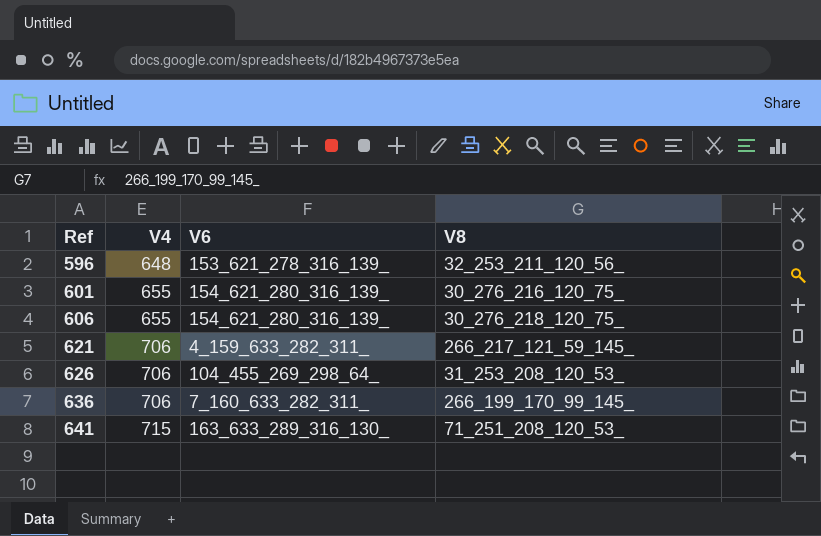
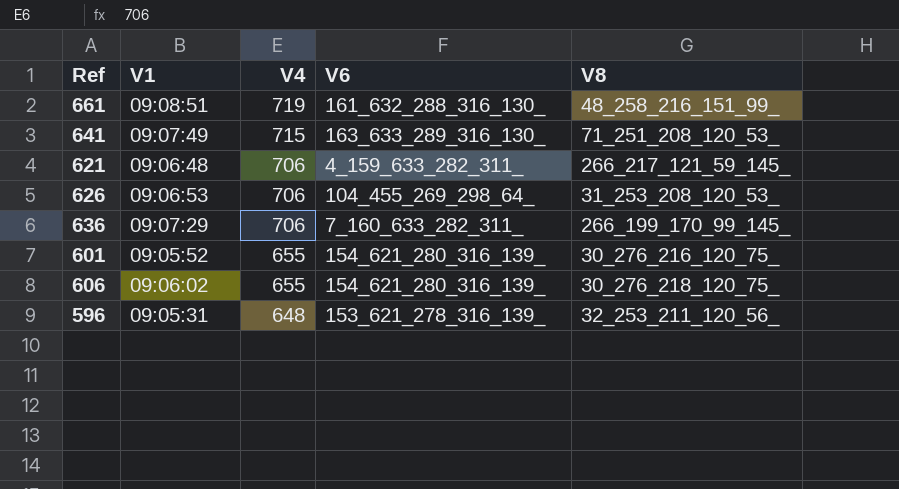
row order: Ref ascending -> V4 descending
column V1 | position: none -> 2
row 661: none -> 09:08:51 | 719 | 161_632_288_316_130_ | 48_258_216_151_99_

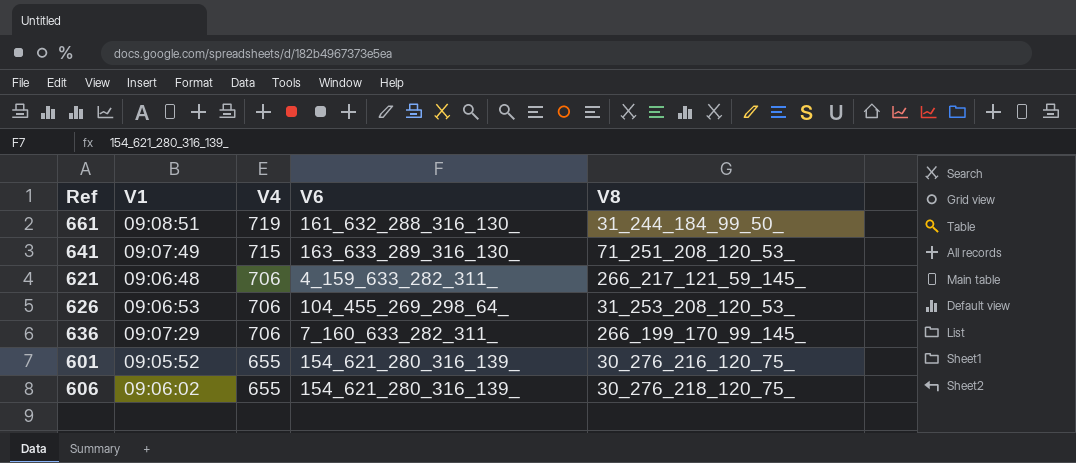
row 596: 09:05:31 | 648 | 153_621_278_316_139_ | 32_253_211_120_56_ -> none
661 | V8: 48_258_216_151_99_ -> 31_244_184_99_50_

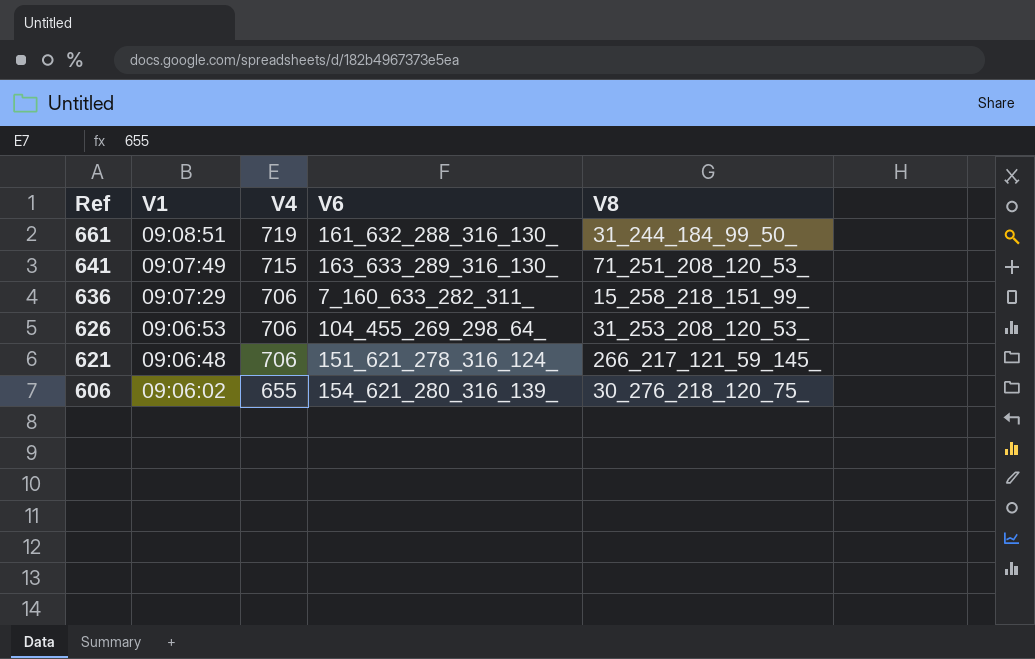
row order: V4 descending -> Ref descending
row 601: 09:05:52 | 655 | 154_621_280_316_139_ | 30_276_216_120_75_ -> none
636 | V8: 266_199_170_99_145_ -> 15_258_218_151_99_
621 | V6: 4_159_633_282_311_ -> 151_621_278_316_124_

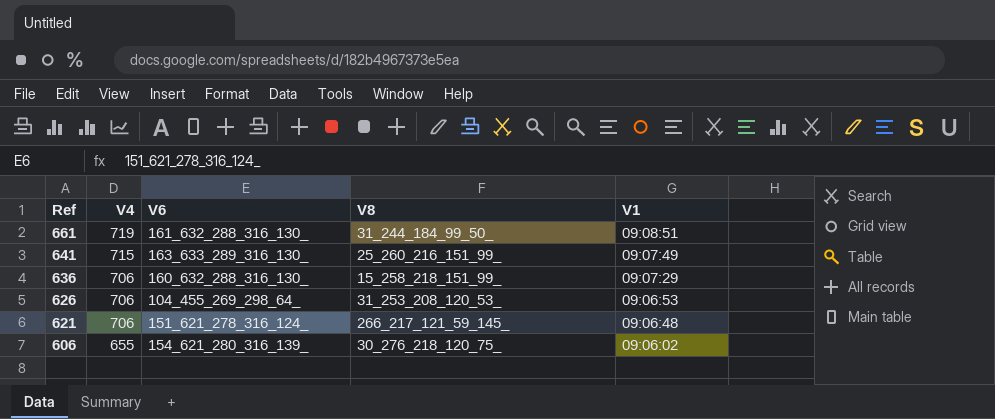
column V1 | position: 2 -> 5
641 | V8: 71_251_208_120_53_ -> 25_260_216_151_99_
636 | V6: 7_160_633_282_311_ -> 160_632_288_316_130_

